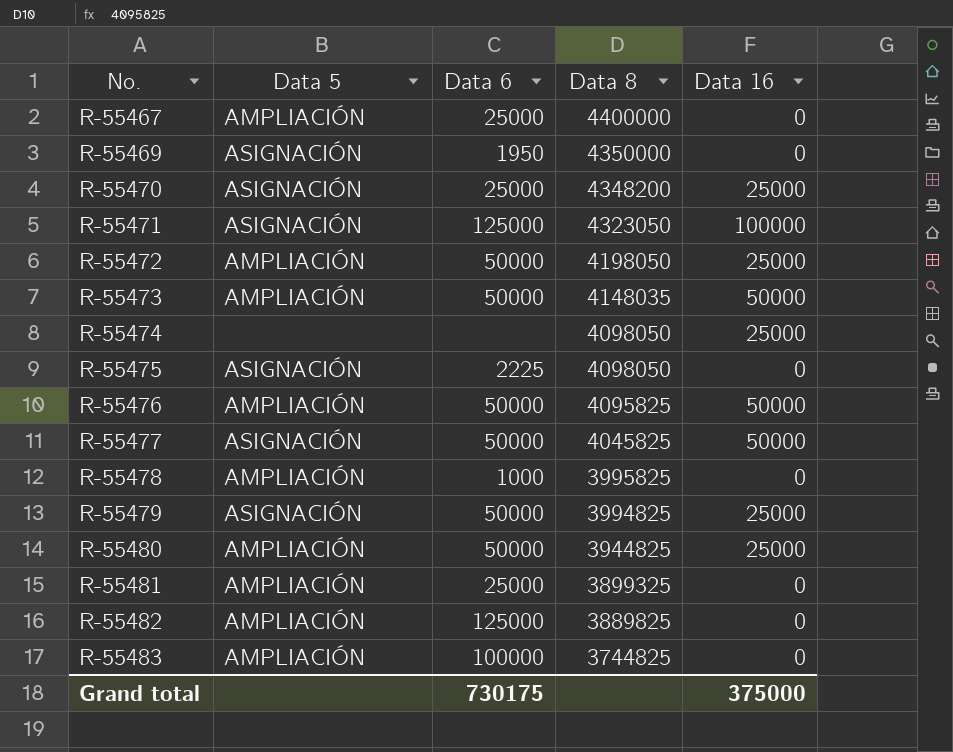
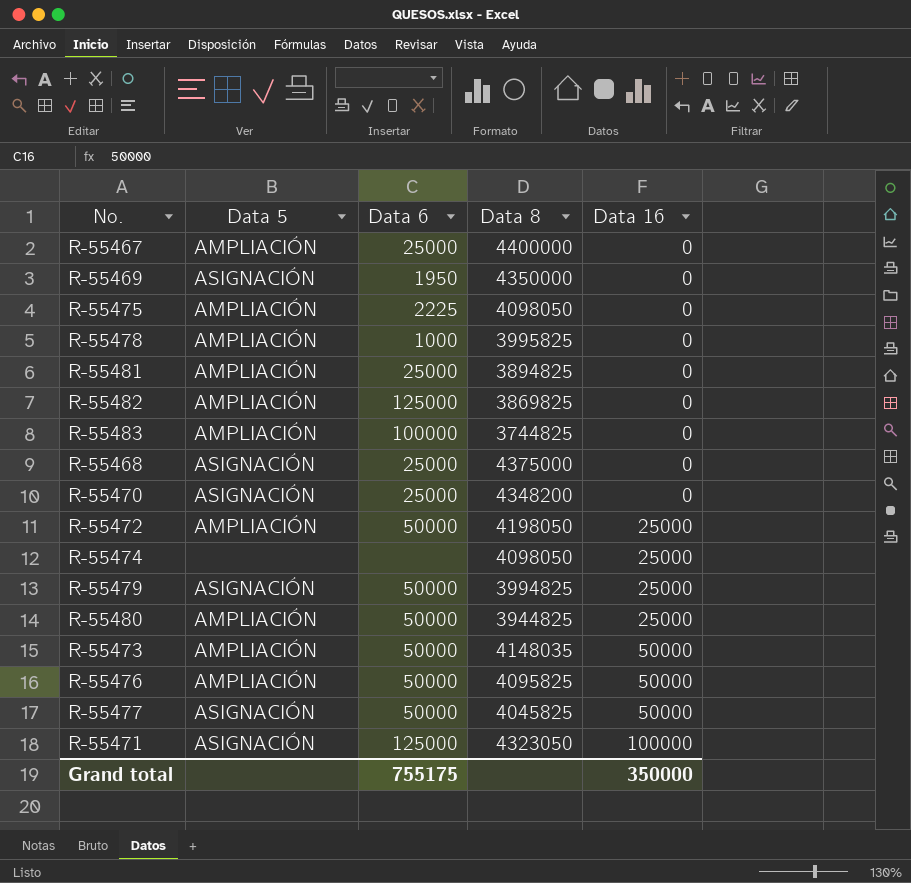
row order: No. ascending -> Data 16 ascending
R-55475 | Data 5: ASIGNACIÓN -> AMPLIACIÓN
R-55481 | Data 8: 3899325 -> 3894825
R-55482 | Data 8: 3889825 -> 3869825
row R-55468: none -> ASIGNACIÓN | 25000 | 4375000 | 0
R-55470 | Data 16: 25000 -> 0
Grand total | Data 6: 730175 -> 755175
Grand total | Data 16: 375000 -> 350000

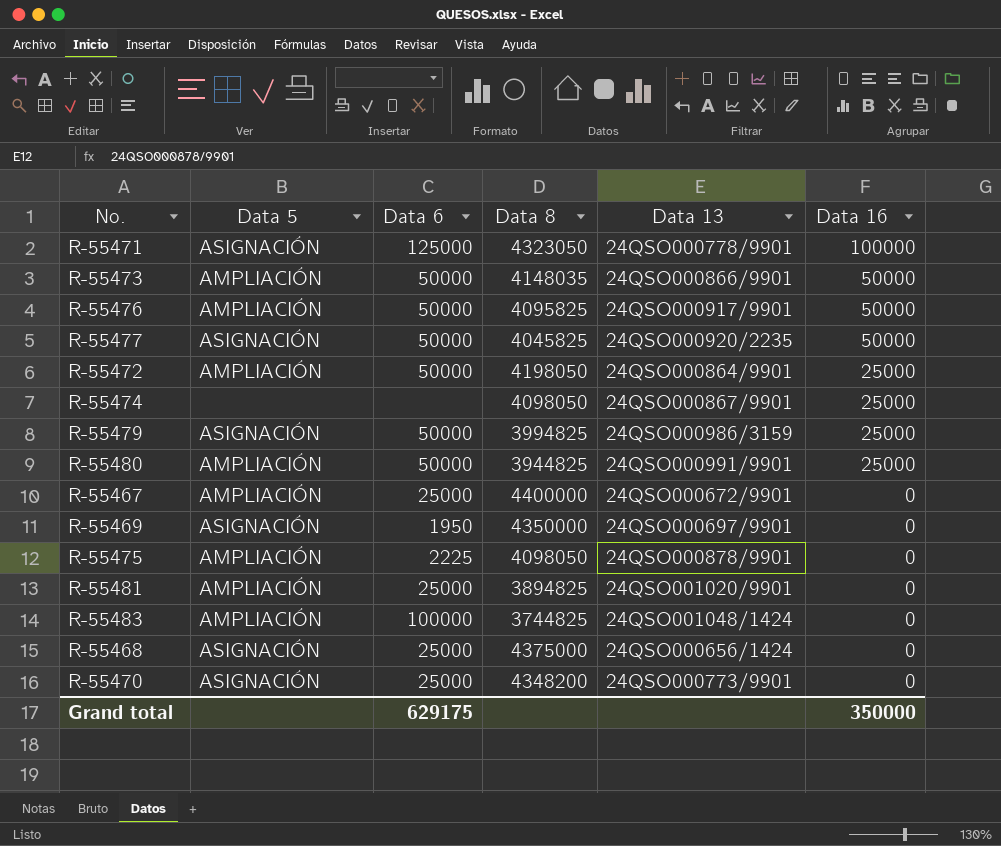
row order: Data 16 ascending -> Data 16 descending
column Data 13 | position: none -> 5
row R-55478: AMPLIACIÓN | 1000 | 3995825 | 0 -> none
row R-55482: AMPLIACIÓN | 125000 | 3869825 | 0 -> none
Grand total | Data 6: 755175 -> 629175

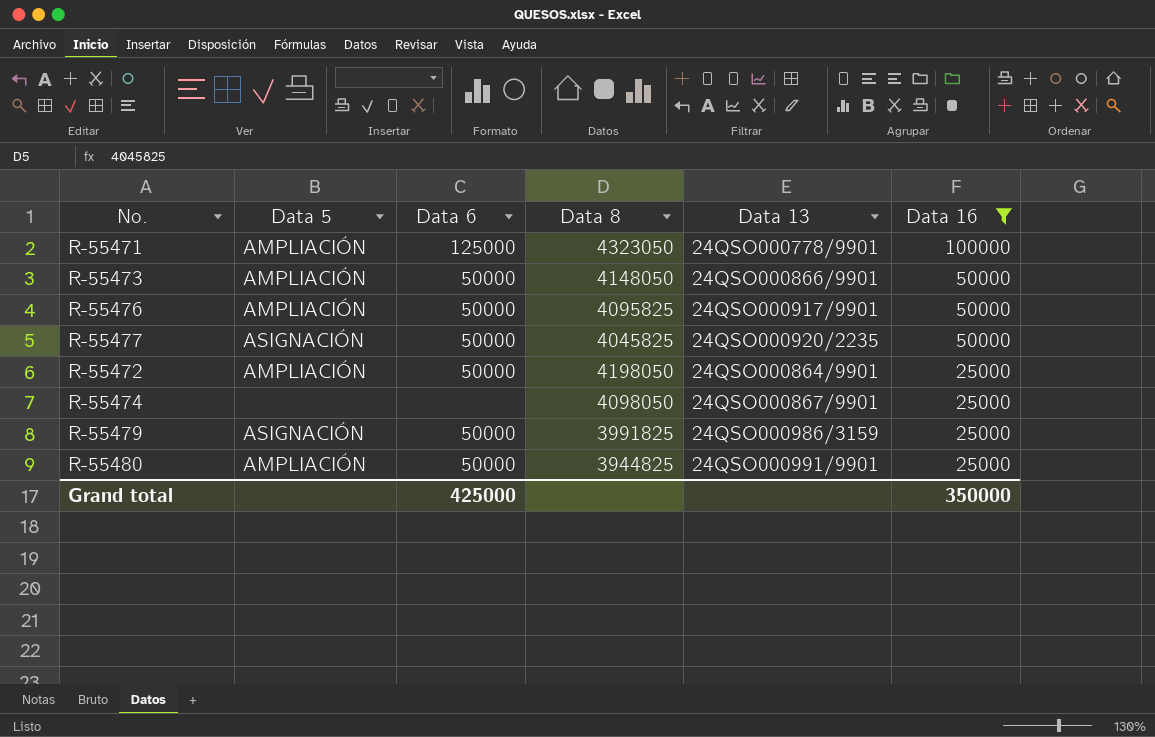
filter: none -> Data 16 != 0
R-55471 | Data 5: ASIGNACIÓN -> AMPLIACIÓN
R-55473 | Data 8: 4148035 -> 4148050
R-55479 | Data 8: 3994825 -> 3991825
Grand total | Data 6: 629175 -> 425000

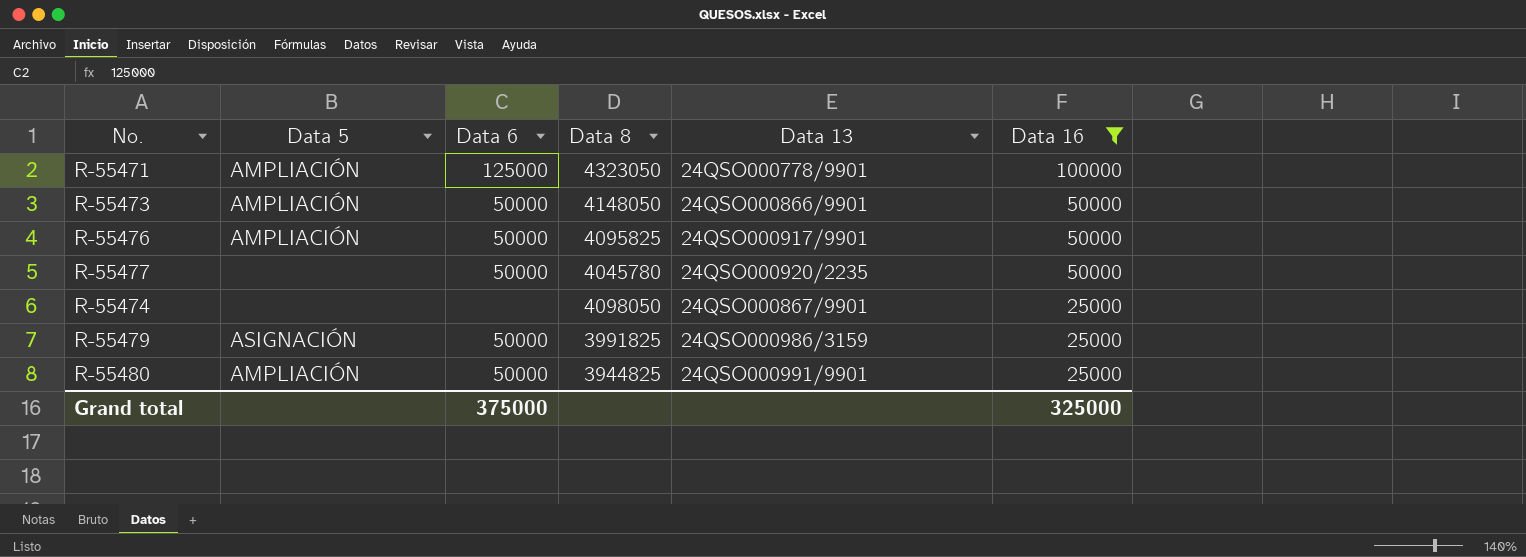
row R-55472: AMPLIACIÓN | 50000 | 4198050 | 24QSO000864/9901 | 25000 -> none
R-55477 | Data 5: ASIGNACIÓN -> none
R-55477 | Data 8: 4045825 -> 4045780
Grand total | Data 6: 425000 -> 375000
Grand total | Data 16: 350000 -> 325000

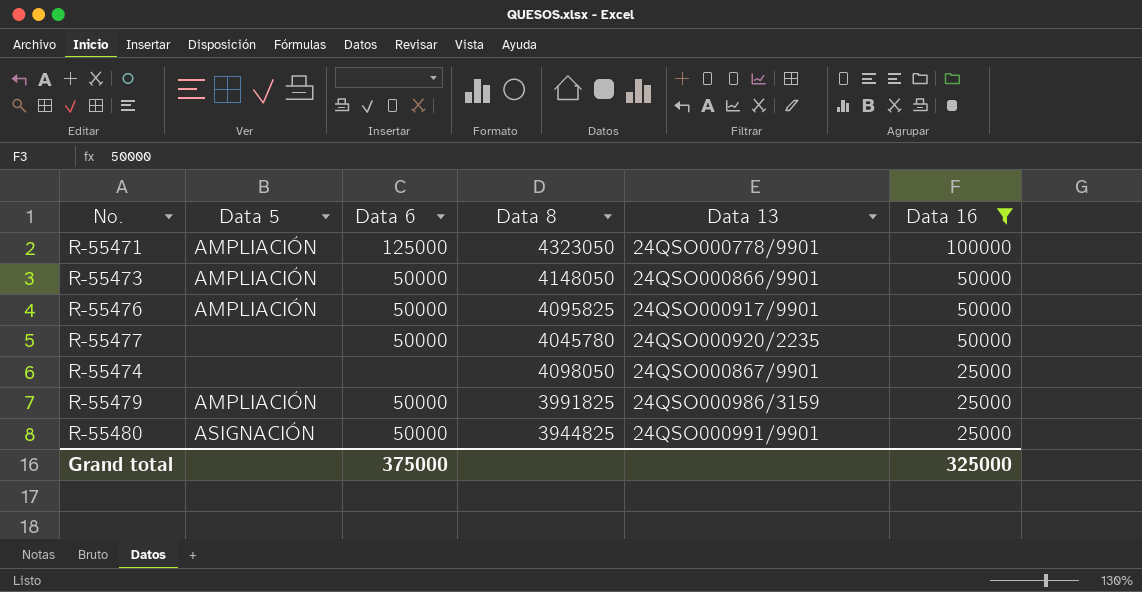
R-55479 | Data 5: ASIGNACIÓN -> AMPLIACIÓN
R-55480 | Data 5: AMPLIACIÓN -> ASIGNACIÓN

